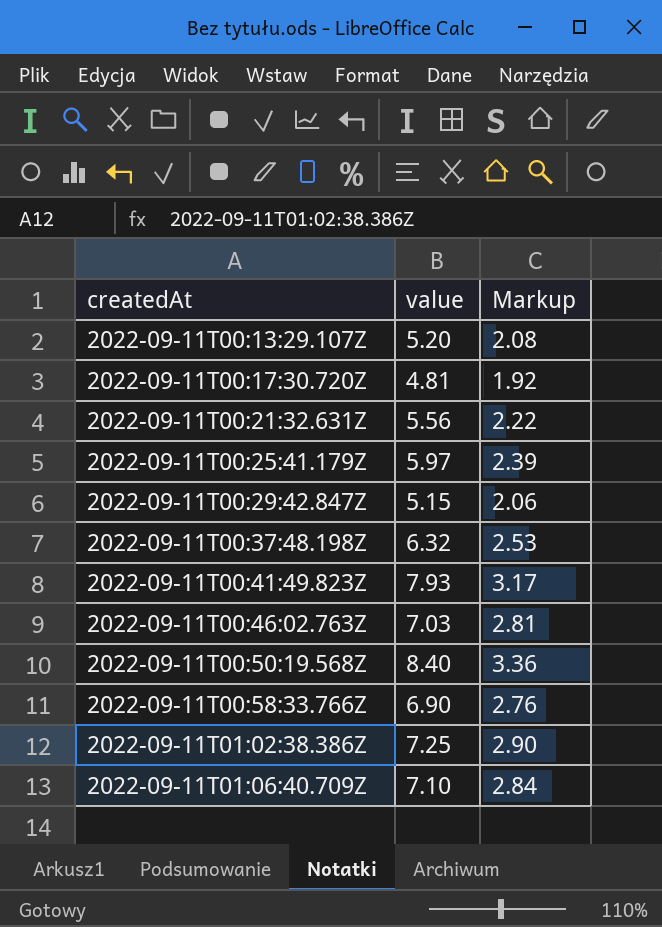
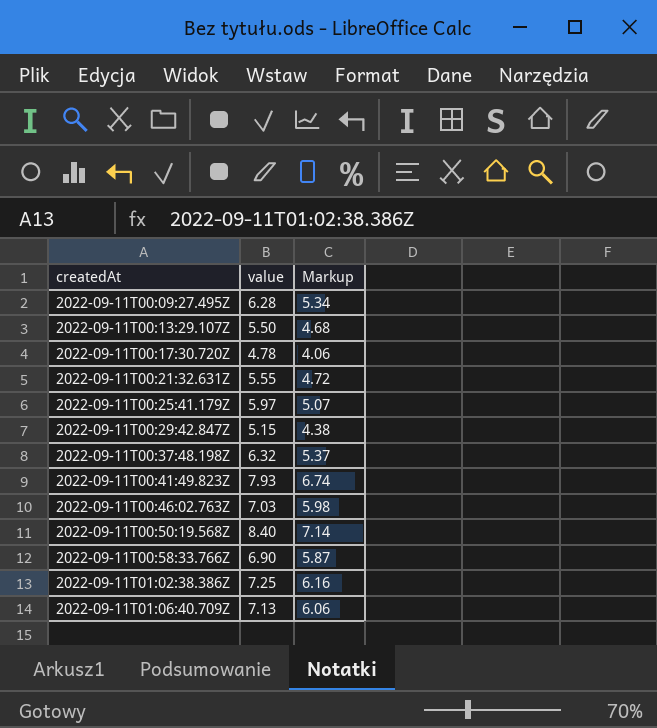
column Markup | formula: [value] * 0.4 -> [value] * 0.85
row 2022-09-11T00:09:27.495Z: none -> 6.28 | 5.34
2022-09-11T00:13:29.107Z | value: 5.20 -> 5.50
2022-09-11T00:17:30.720Z | value: 4.81 -> 4.78
2022-09-11T00:21:32.631Z | value: 5.56 -> 5.55
2022-09-11T01:06:40.709Z | value: 7.10 -> 7.13

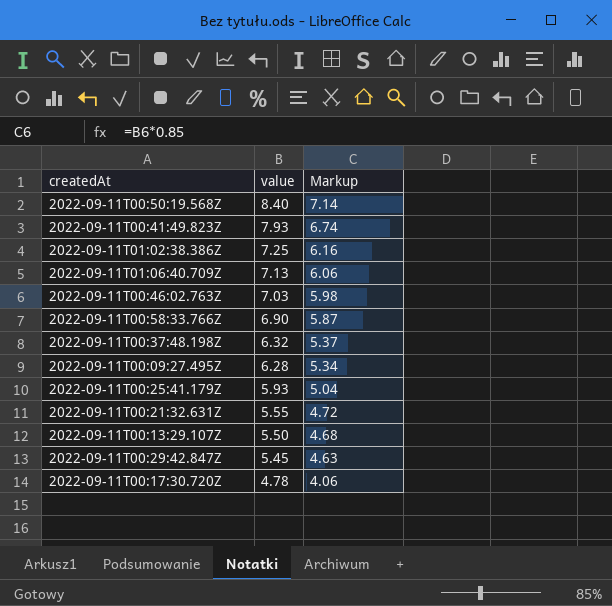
row order: createdAt ascending -> value descending
2022-09-11T00:25:41.179Z | value: 5.97 -> 5.93
2022-09-11T00:25:41.179Z | Markup: 5.07 -> 5.04
2022-09-11T00:29:42.847Z | value: 5.15 -> 5.45
2022-09-11T00:29:42.847Z | Markup: 4.38 -> 4.63

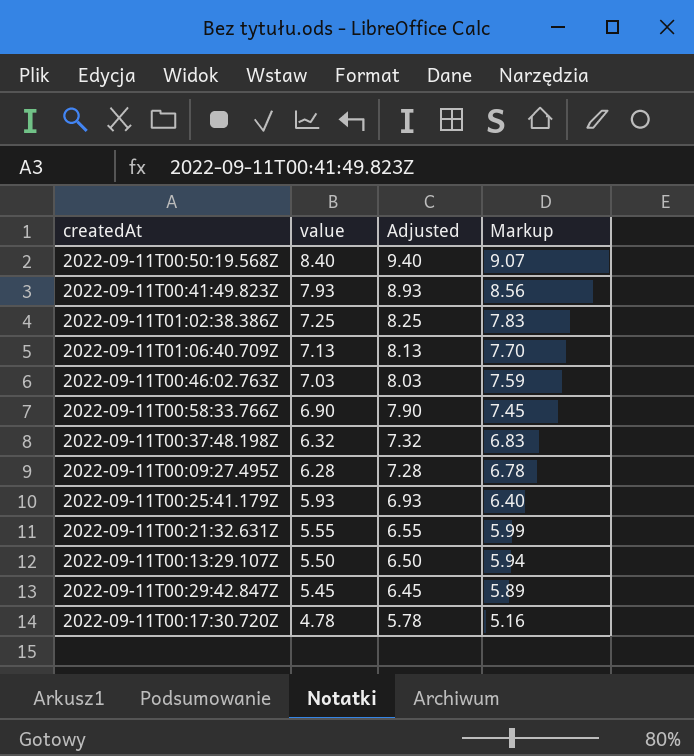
column Adjusted | formula: none -> [value] + 1
column Markup | formula: [value] * 0.85 -> [value] * 1.08

